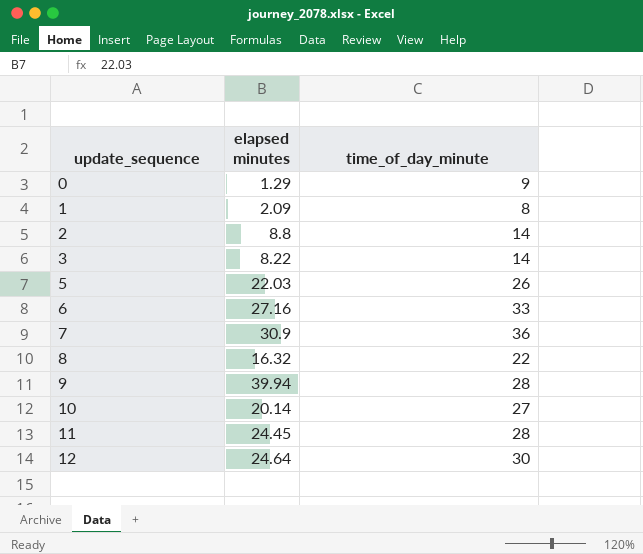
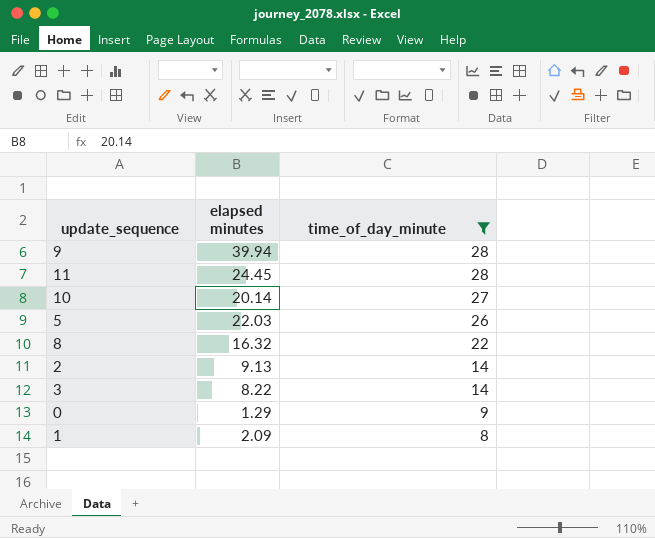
filter: none -> time_of_day_minute <= 28
row order: update_sequence ascending -> time_of_day_minute descending
2 | elapsed minutes: 8.8 -> 9.13

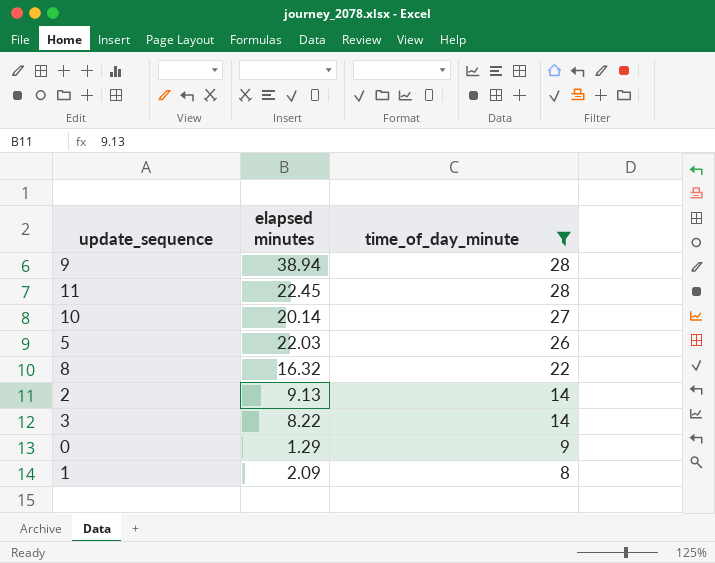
9 | elapsed minutes: 39.94 -> 38.94
11 | elapsed minutes: 24.45 -> 22.45

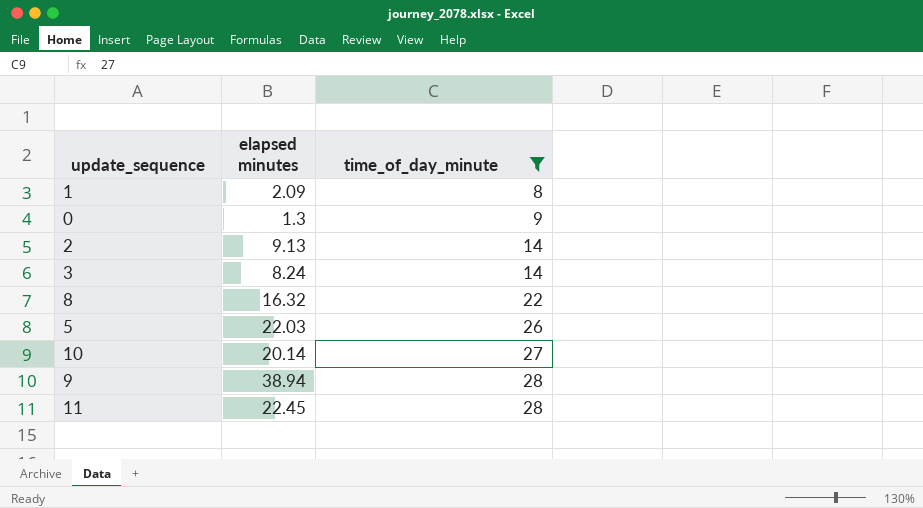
row order: time_of_day_minute descending -> time_of_day_minute ascending
0 | elapsed minutes: 1.29 -> 1.3
3 | elapsed minutes: 8.22 -> 8.24

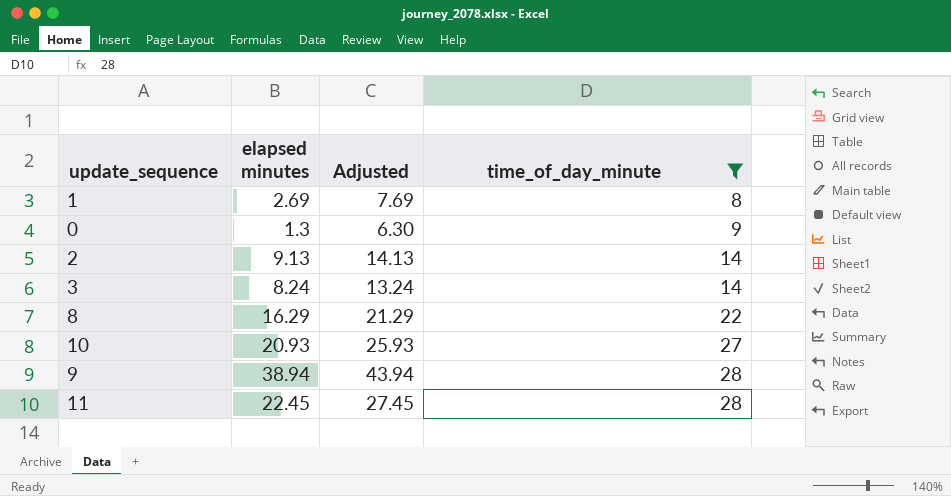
column Adjusted | formula: none -> [elapsed minutes] + 5
row 5: 22.03 | 26 -> none
1 | elapsed minutes: 2.09 -> 2.69
8 | elapsed minutes: 16.32 -> 16.29
10 | elapsed minutes: 20.14 -> 20.93

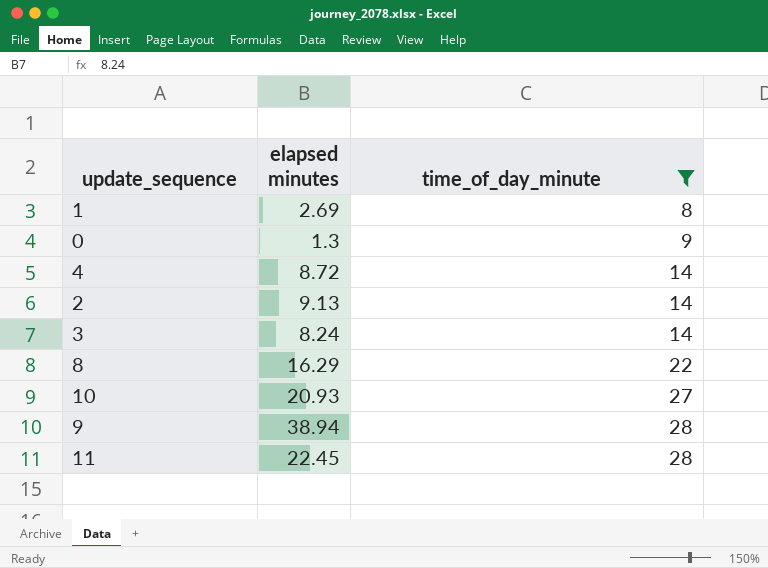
column Adjusted | formula: [elapsed minutes] + 5 -> none
row 4: none -> 8.72 | 14

